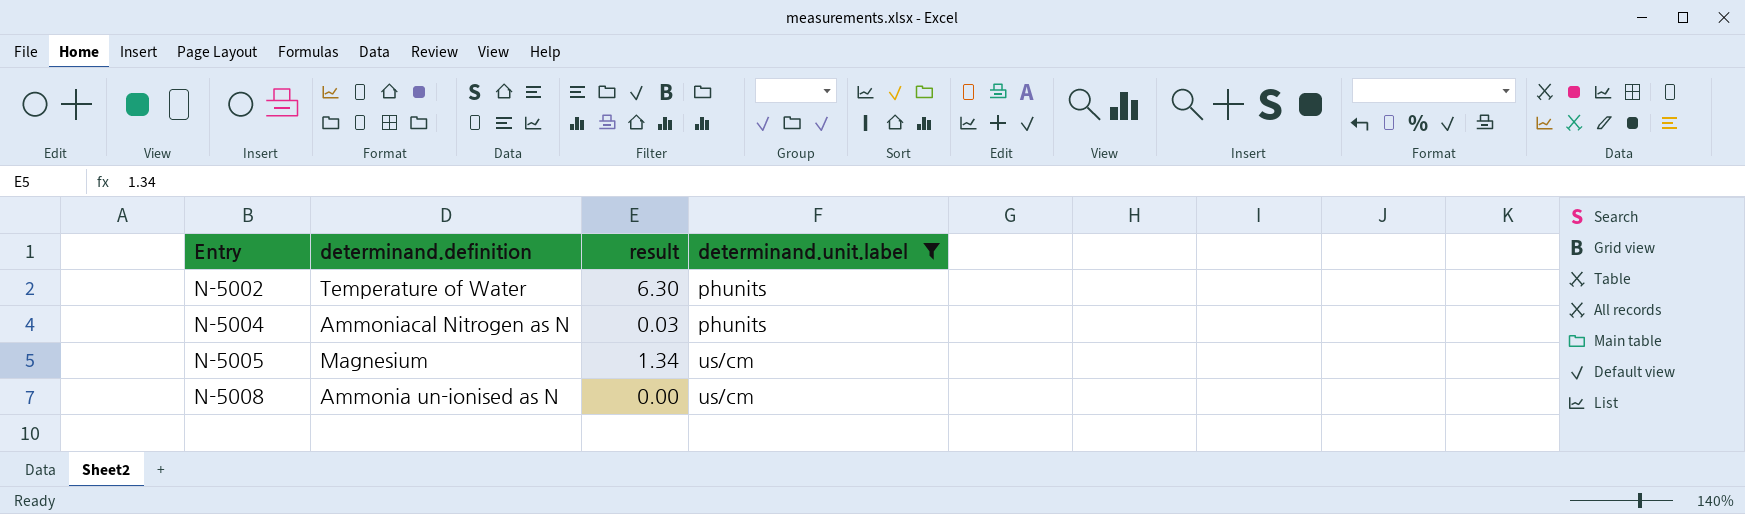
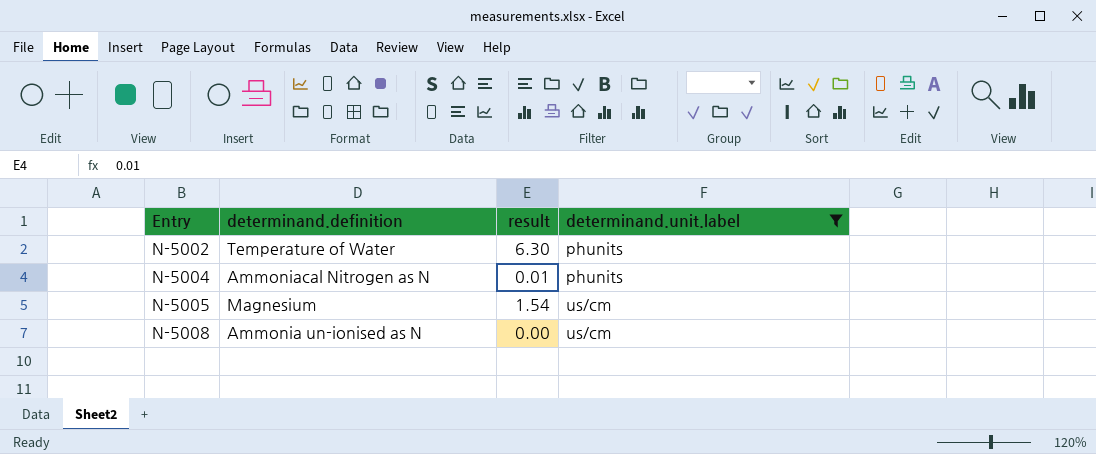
N-5004 | result: 0.03 -> 0.01
N-5005 | result: 1.34 -> 1.54

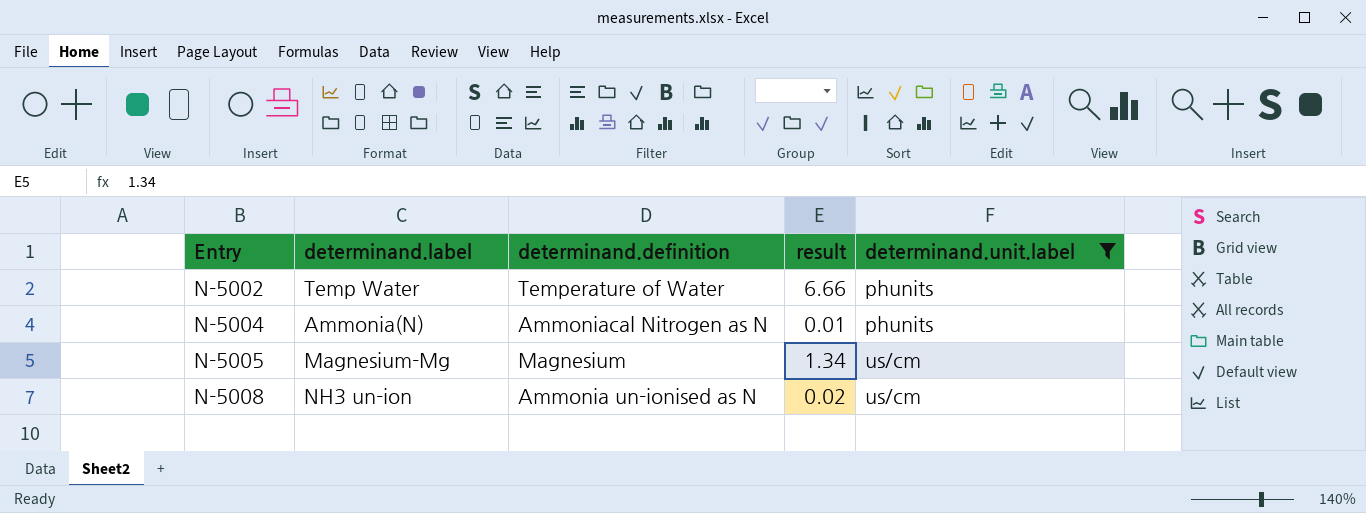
column determinand.label | position: none -> 2
N-5002 | result: 6.30 -> 6.66
N-5005 | result: 1.54 -> 1.34
N-5008 | result: 0.00 -> 0.02

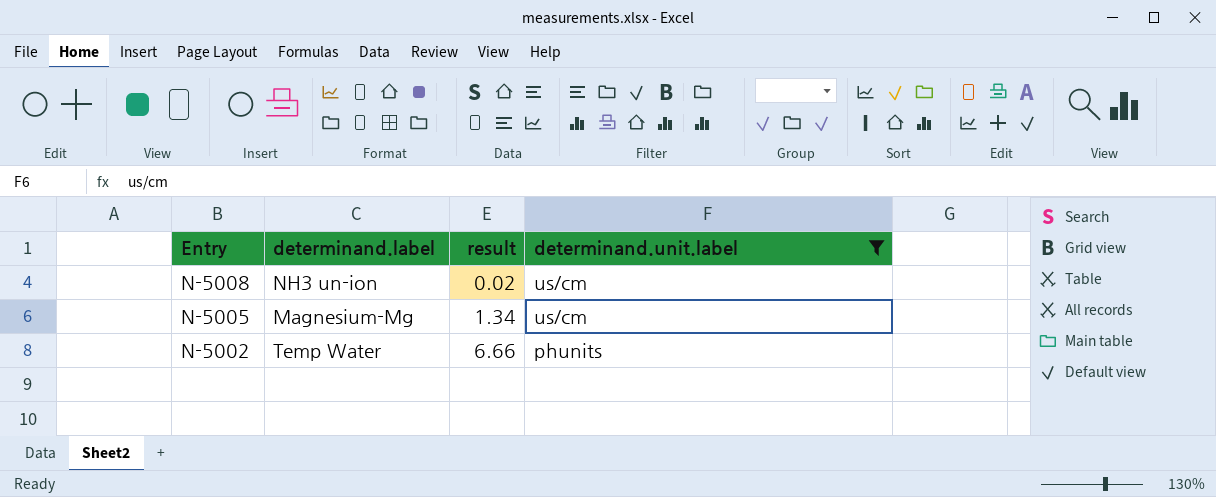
row order: Entry ascending -> Entry descending
column determinand.definition | position: 3 -> none
row N-5004: Ammonia(N) | Ammoniacal Nitrogen as N | 0.01 | phunits -> none

